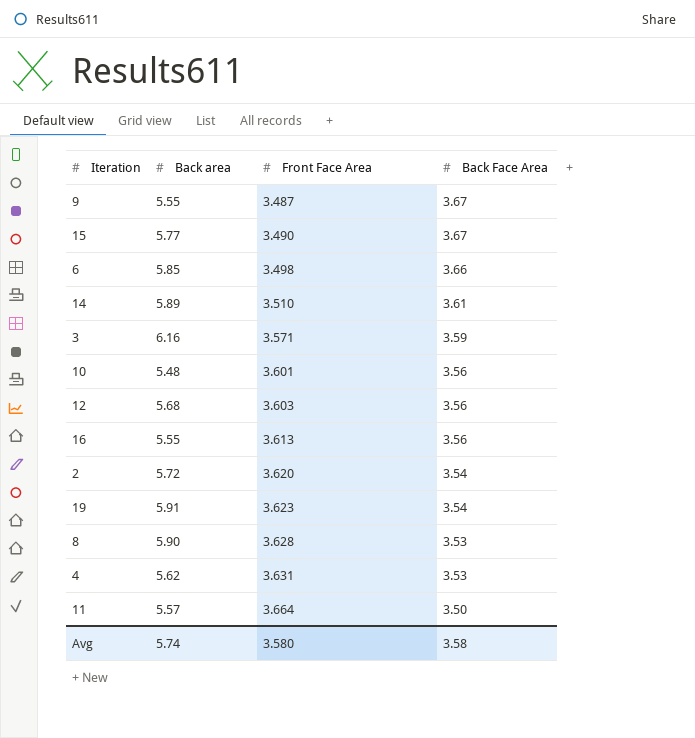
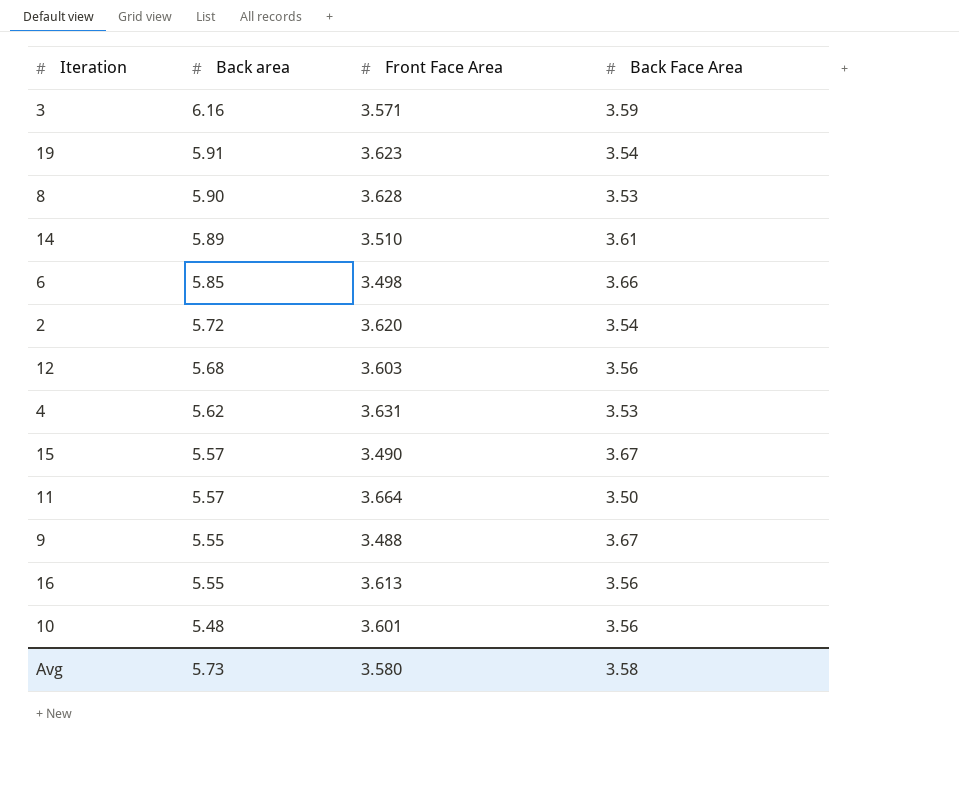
row order: Front Face Area ascending -> Back area descending
15 | Back area: 5.77 -> 5.57
9 | Front Face Area: 3.487 -> 3.488
Avg | Back area: 5.74 -> 5.73

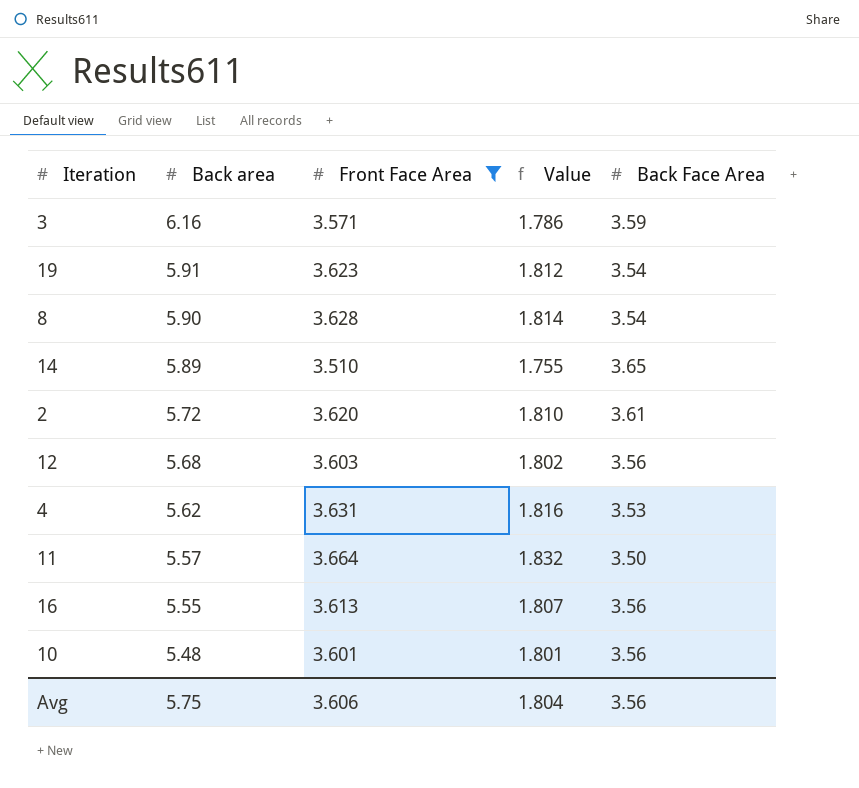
filter: none -> Front Face Area >= 3.510
column Value | formula: none -> [Front Face Area] * 0.5
8 | Back Face Area: 3.53 -> 3.54
14 | Back Face Area: 3.61 -> 3.65
2 | Back Face Area: 3.54 -> 3.61
Avg | Back area: 5.73 -> 5.75
Avg | Front Face Area: 3.580 -> 3.606
Avg | Back Face Area: 3.58 -> 3.56

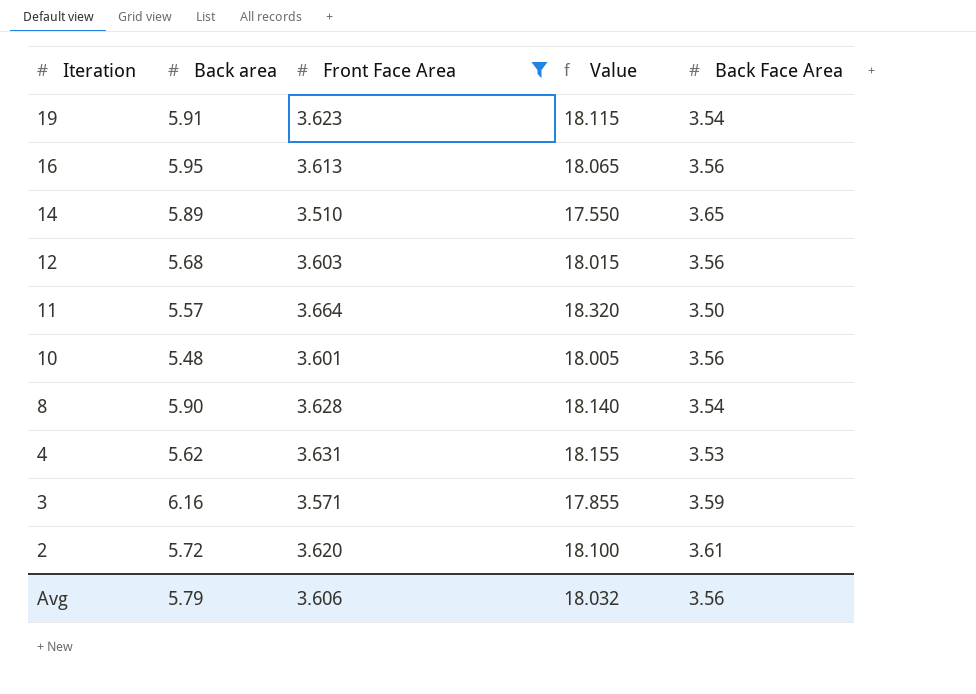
row order: Back area descending -> Iteration descending
column Value | formula: [Front Face Area] * 0.5 -> [Front Face Area] * 5
16 | Back area: 5.55 -> 5.95
Avg | Back area: 5.75 -> 5.79
Avg | Value: 1.804 -> 18.032

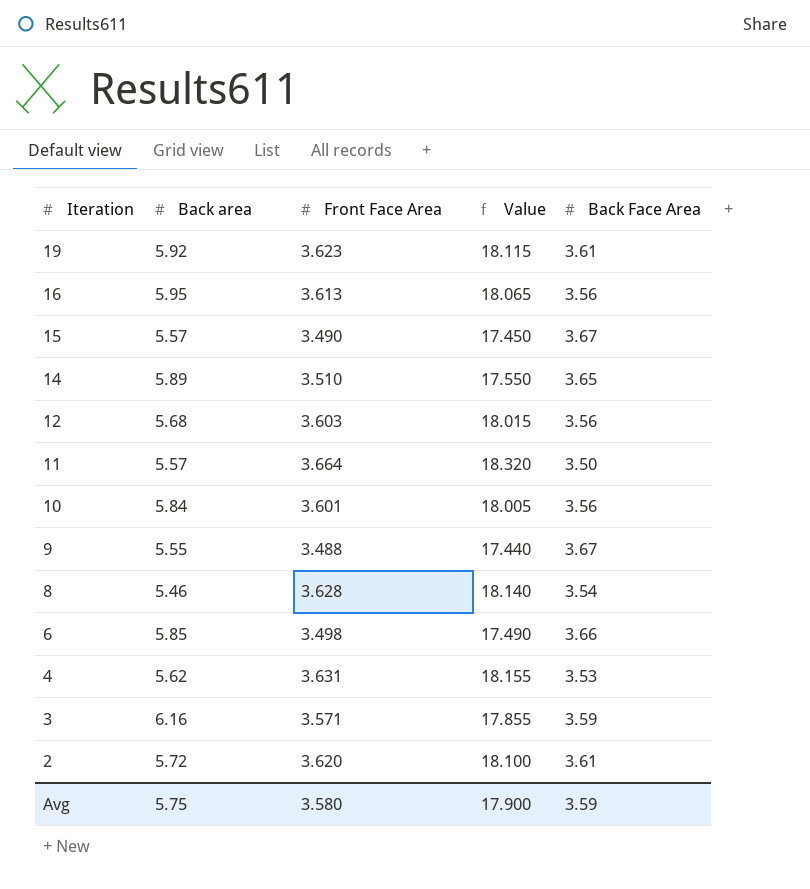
filter: Front Face Area >= 3.510 -> none
19 | Back area: 5.91 -> 5.92
19 | Back Face Area: 3.54 -> 3.61
10 | Back area: 5.48 -> 5.84
8 | Back area: 5.90 -> 5.46
Avg | Back area: 5.79 -> 5.75
Avg | Front Face Area: 3.606 -> 3.580
Avg | Value: 18.032 -> 17.900
Avg | Back Face Area: 3.56 -> 3.59

